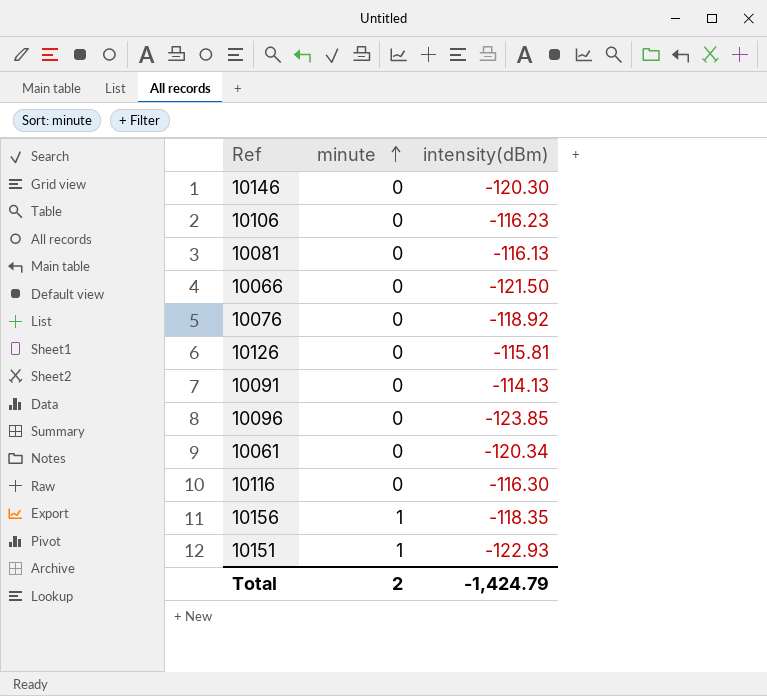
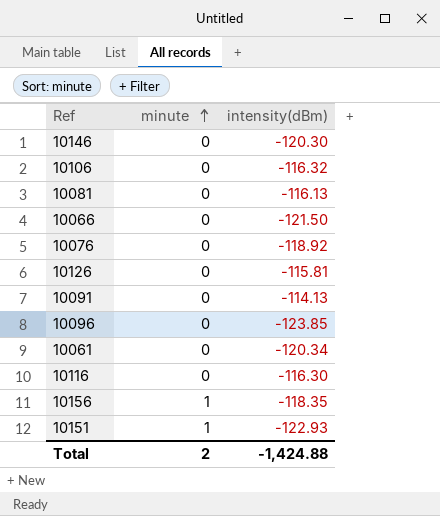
10106 | intensity(dBm): -116.23 -> -116.32
Total | intensity(dBm): -1,424.79 -> -1,424.88

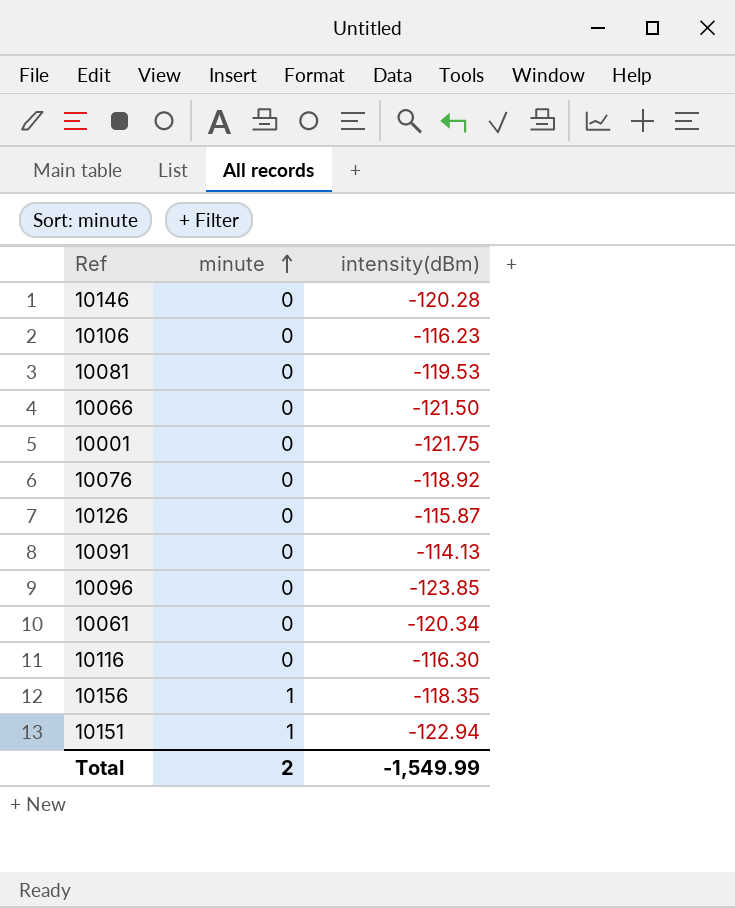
10146 | intensity(dBm): -120.30 -> -120.28
10106 | intensity(dBm): -116.32 -> -116.23
10081 | intensity(dBm): -116.13 -> -119.53
row 10001: none -> 0 | -121.75
10126 | intensity(dBm): -115.81 -> -115.87
10151 | intensity(dBm): -122.93 -> -122.94
Total | intensity(dBm): -1,424.88 -> -1,549.99

